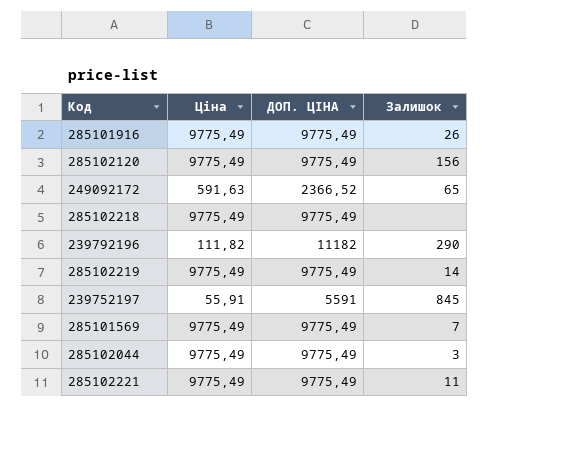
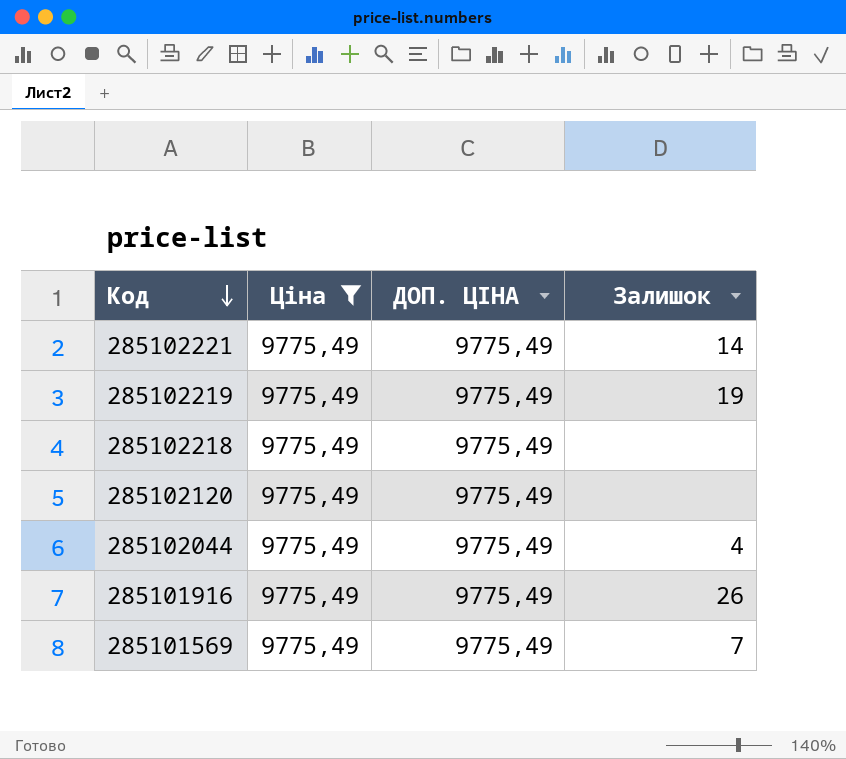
filter: none -> Ціна = 9775,49
row order: none -> Код descending
285102221 | Залишок: 11 -> 14
285102219 | Залишок: 14 -> 19
285102120 | Залишок: 156 -> none
285102044 | Залишок: 3 -> 4

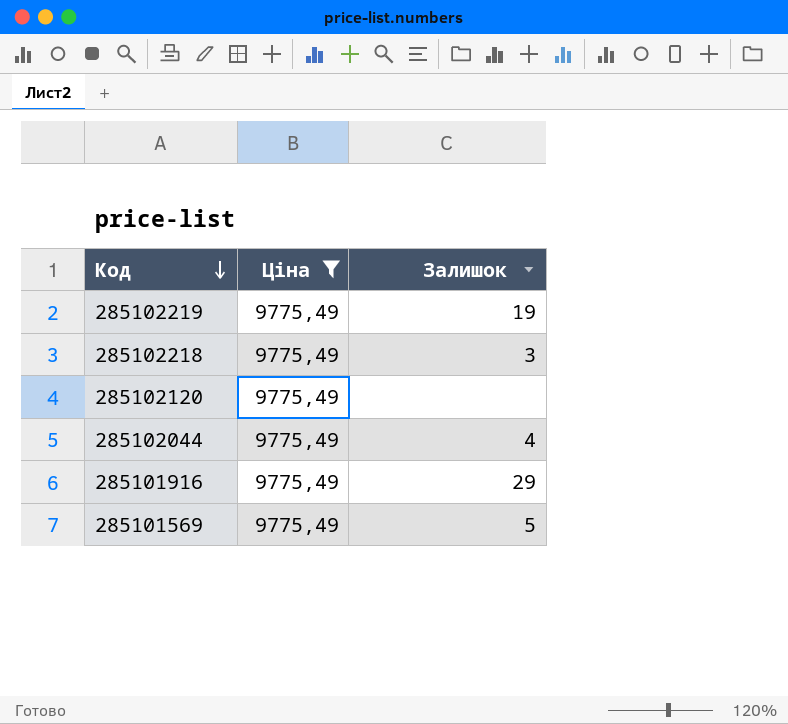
column ДОП. ЦІНА | position: 3 -> none
row 285102221: 9775,49 | 9775,49 | 14 -> none
285102218 | Залишок: none -> 3
285101916 | Залишок: 26 -> 29
285101569 | Залишок: 7 -> 5

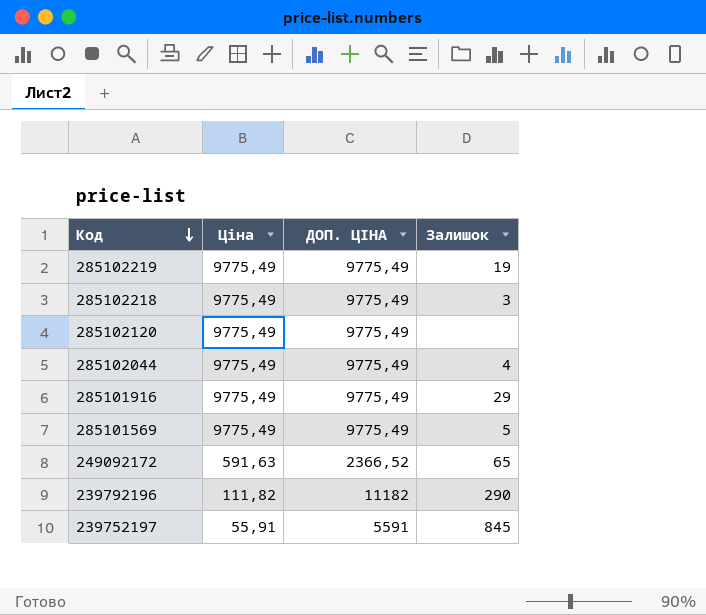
filter: Ціна = 9775,49 -> none
column ДОП. ЦІНА | position: none -> 3

